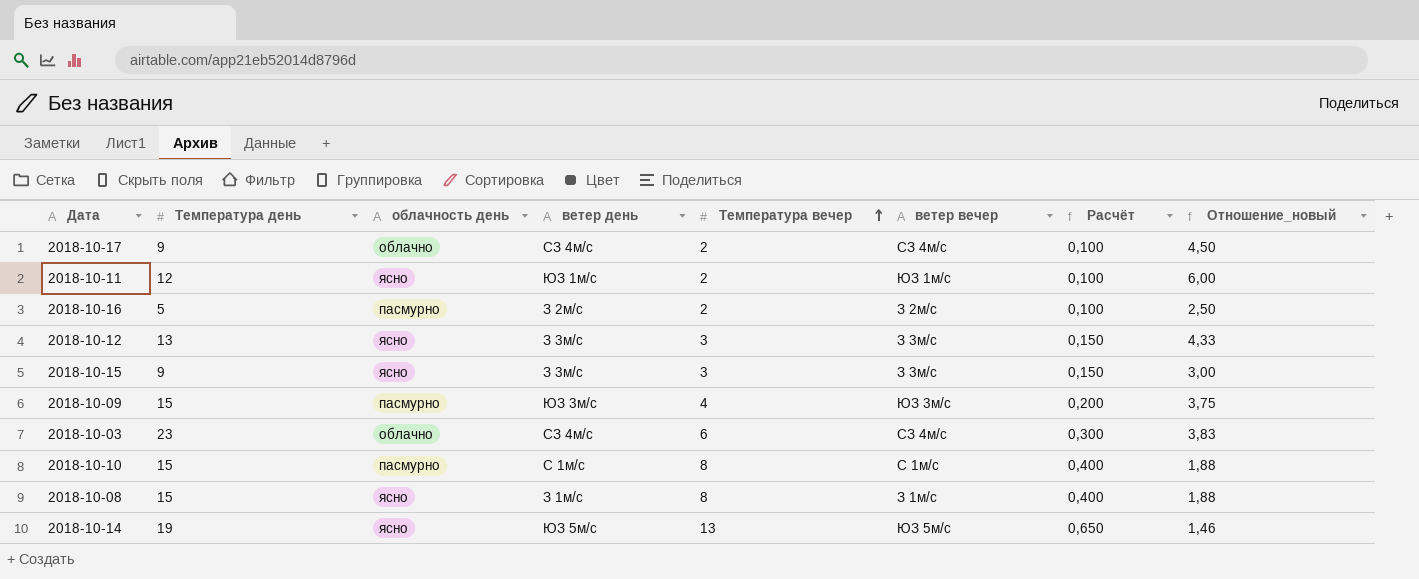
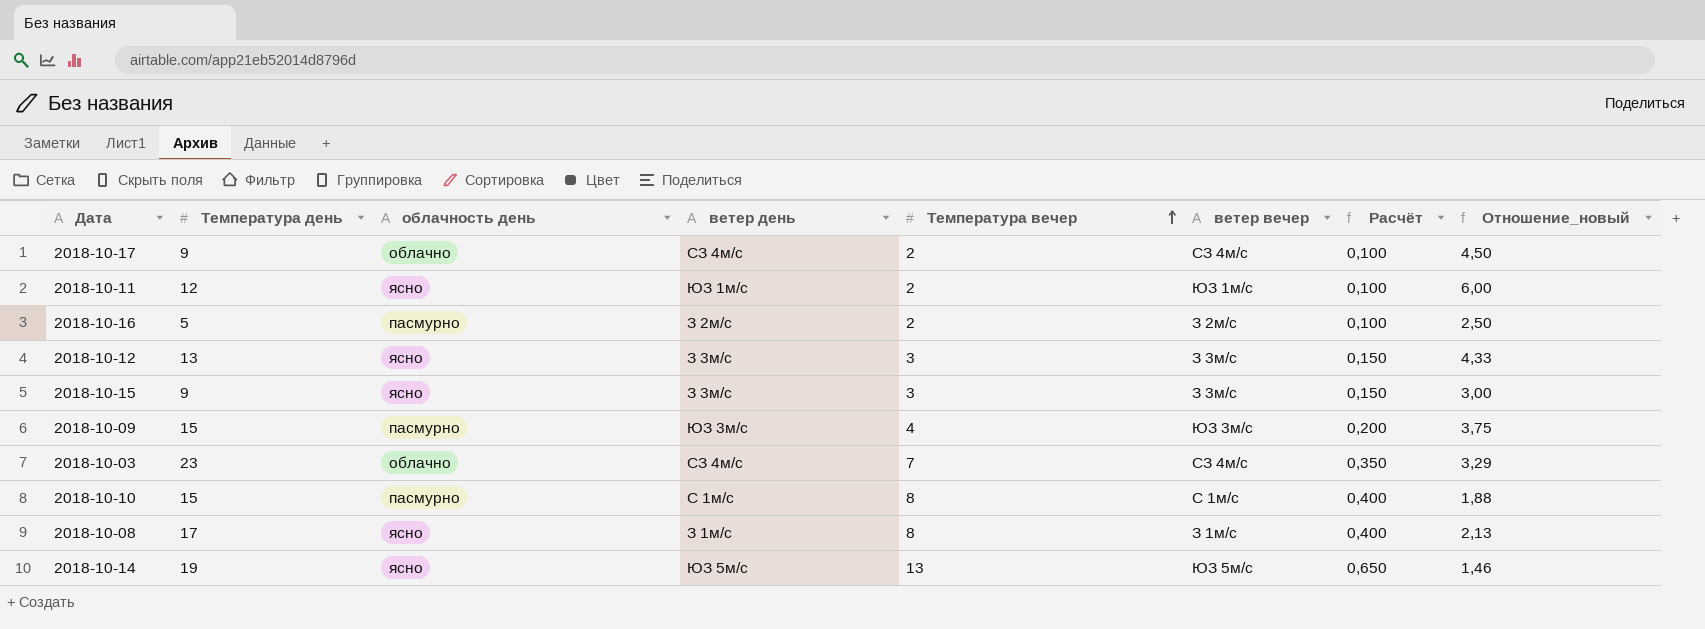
2018-10-03 | Температура вечер: 6 -> 7
2018-10-03 | Расчёт: 0,300 -> 0,350
2018-10-03 | Отношение_новый: 3,83 -> 3,29
2018-10-08 | Температура день: 15 -> 17
2018-10-08 | Отношение_новый: 1,88 -> 2,13

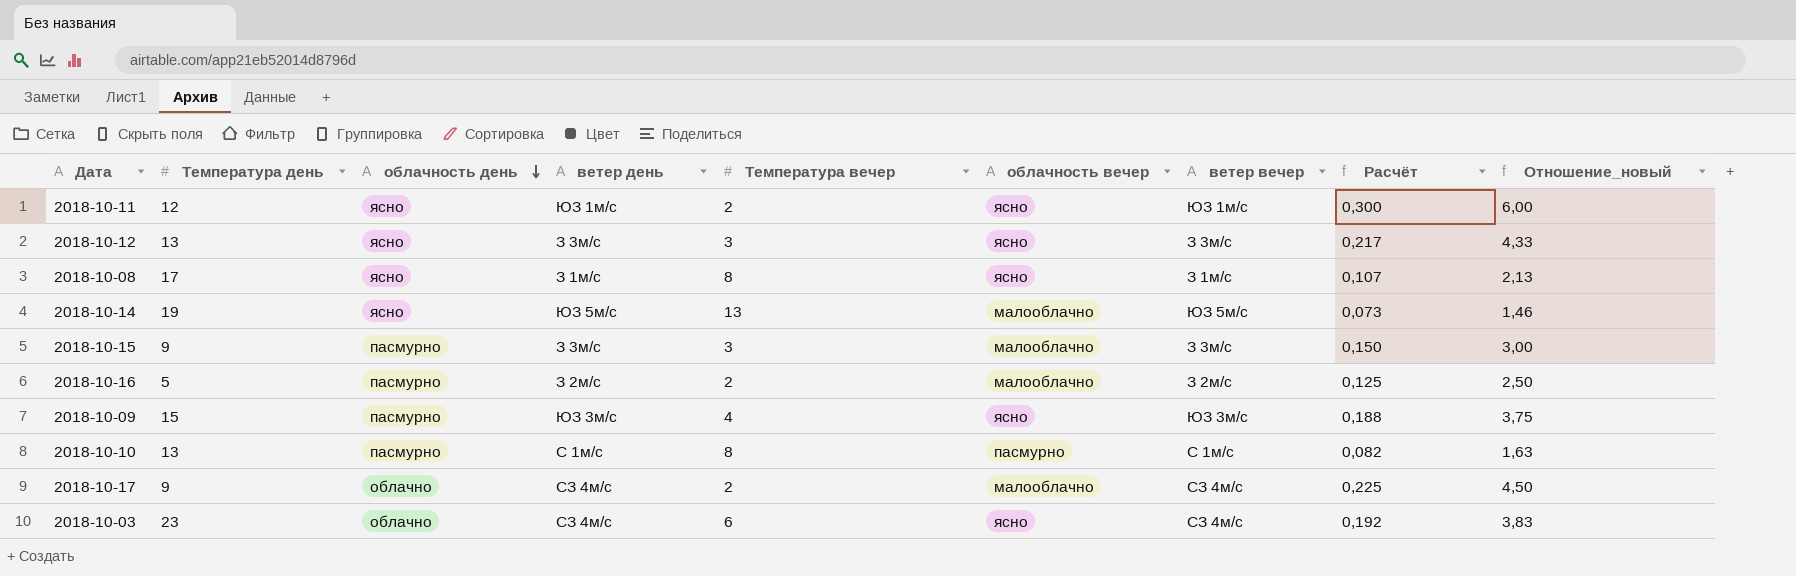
row order: Температура вечер ascending -> облачность день descending
column облачность вечер | position: none -> 6
column Расчёт | formula: [Температура вечер] * 0,05 -> [Отношение_новый] * 0,05
2018-10-15 | облачность день: ясно -> пасмурно
2018-10-10 | Температура день: 15 -> 13
2018-10-10 | Отношение_новый: 1,88 -> 1,63
2018-10-03 | Температура вечер: 7 -> 6
2018-10-03 | Отношение_новый: 3,29 -> 3,83

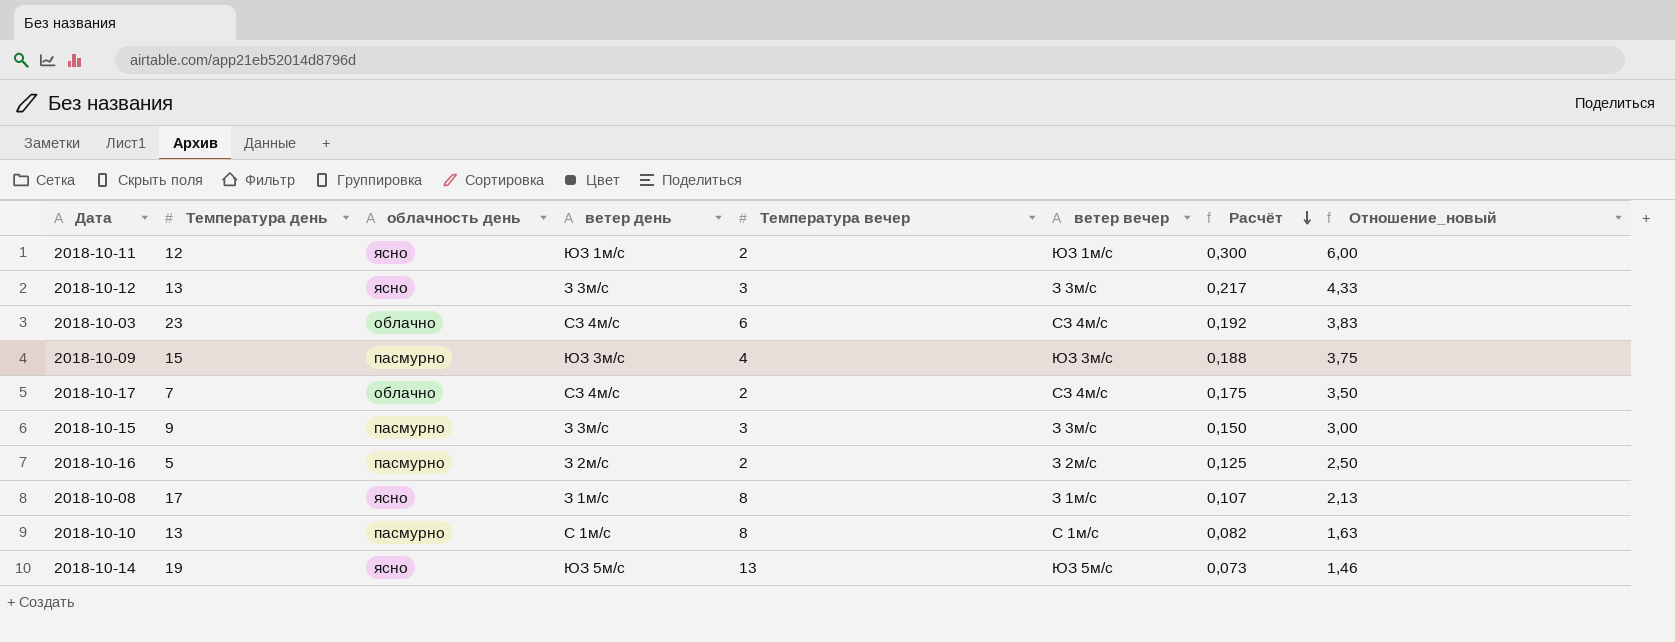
row order: облачность день descending -> Расчёт descending
column облачность вечер | position: 6 -> none
2018-10-17 | Температура день: 9 -> 7
2018-10-17 | Расчёт: 0,225 -> 0,175
2018-10-17 | Отношение_новый: 4,50 -> 3,50

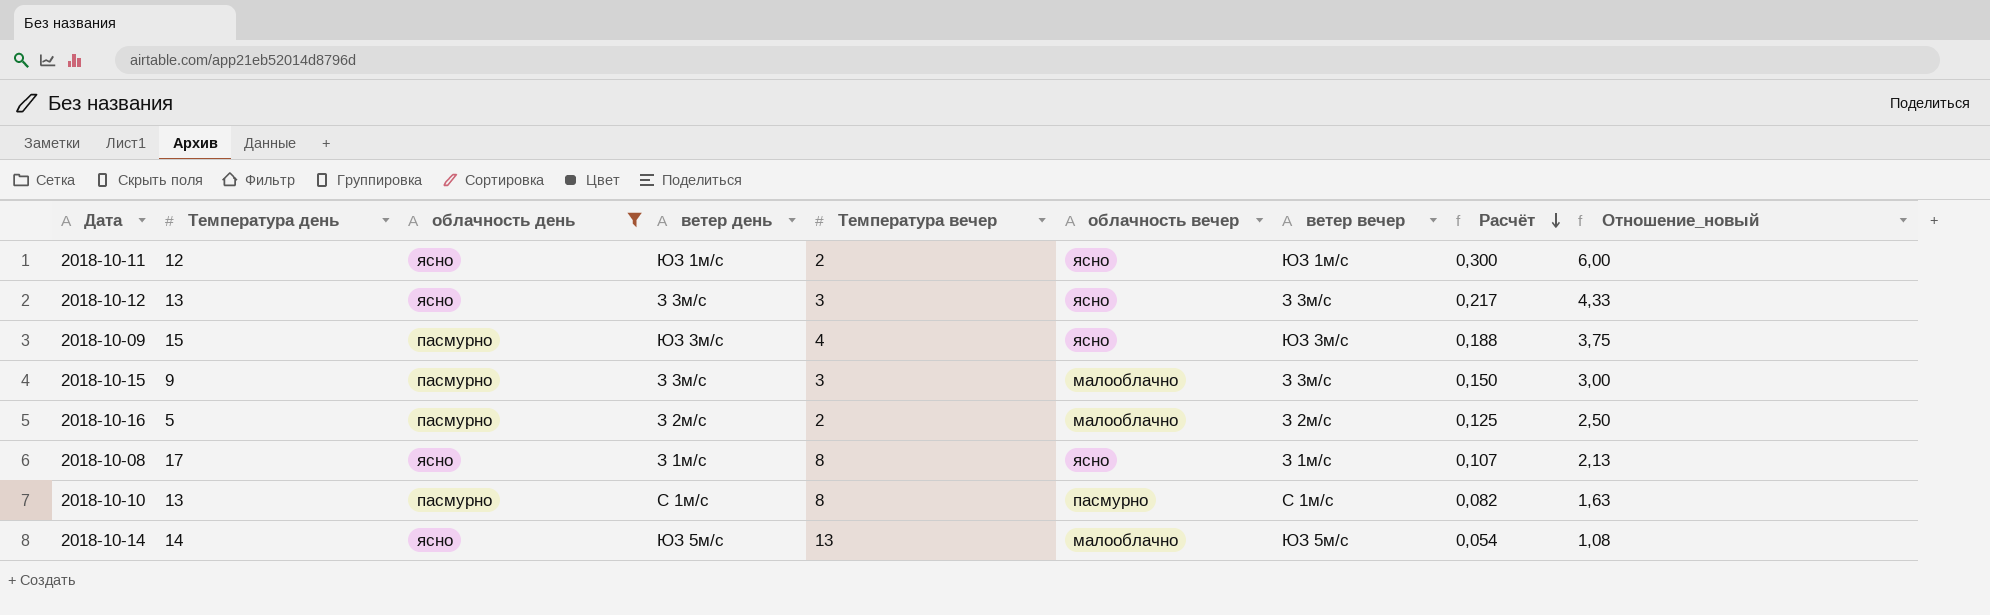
filter: none -> облачность день != облачно
column облачность вечер | position: none -> 6
2018-10-14 | Температура день: 19 -> 14
2018-10-14 | Расчёт: 0,073 -> 0,054
2018-10-14 | Отношение_новый: 1,46 -> 1,08

